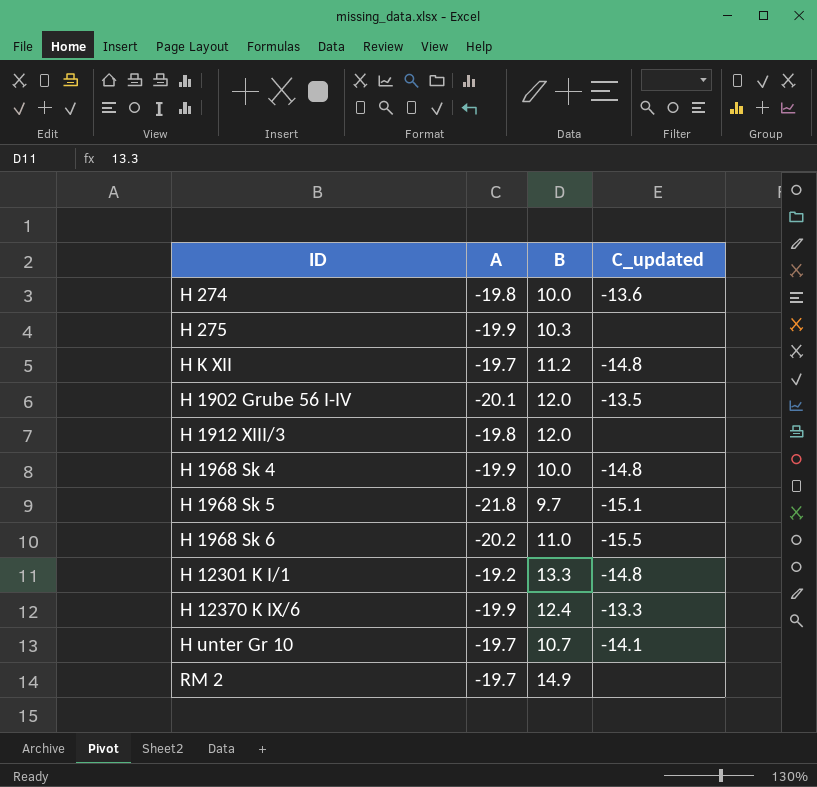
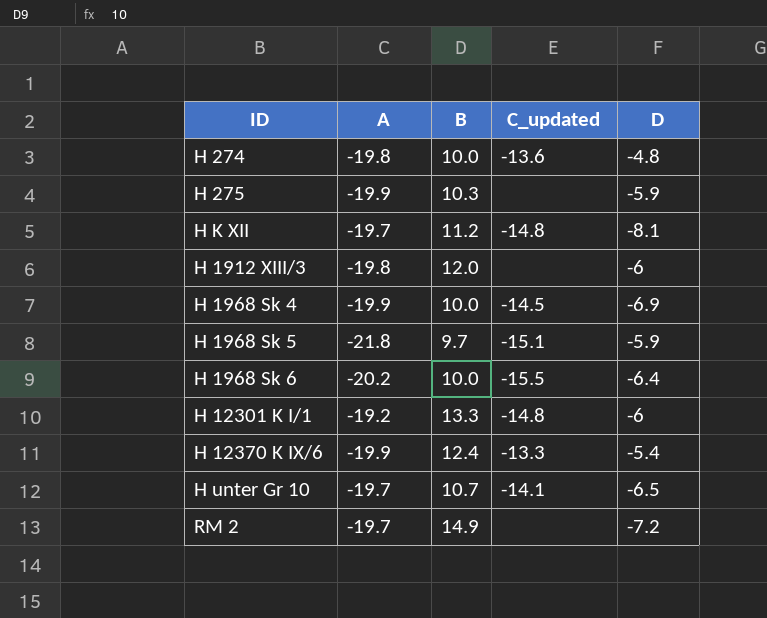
column D | position: none -> 5
row H 1902 Grube 56 I-IV: -20.1 | 12.0 | -13.5 -> none
H 1968 Sk 4 | C_updated: -14.8 -> -14.5
H 1968 Sk 6 | B: 11.0 -> 10.0

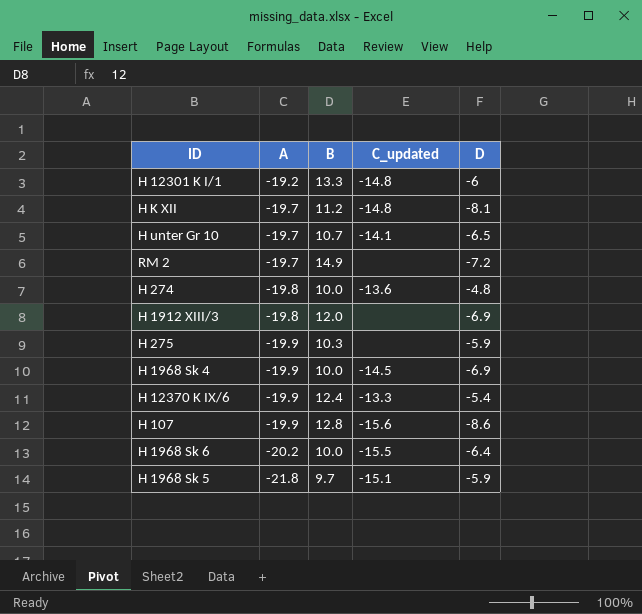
row order: none -> A descending
H 1912 XIII/3 | D: -6 -> -6.9
row H 107: none -> -19.9 | 12.8 | -15.6 | -8.6

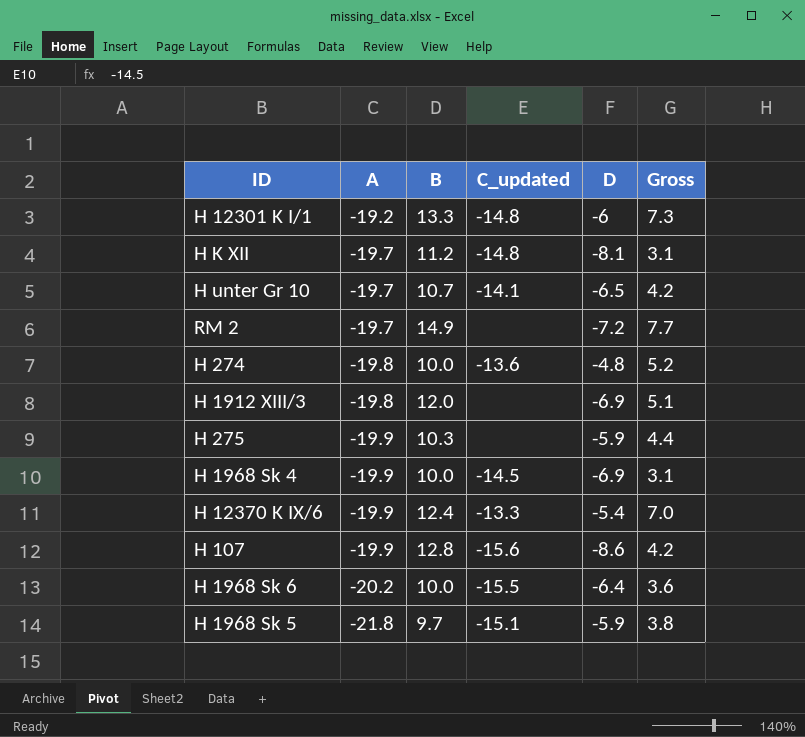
column Gross | formula: none -> [B] + [D]

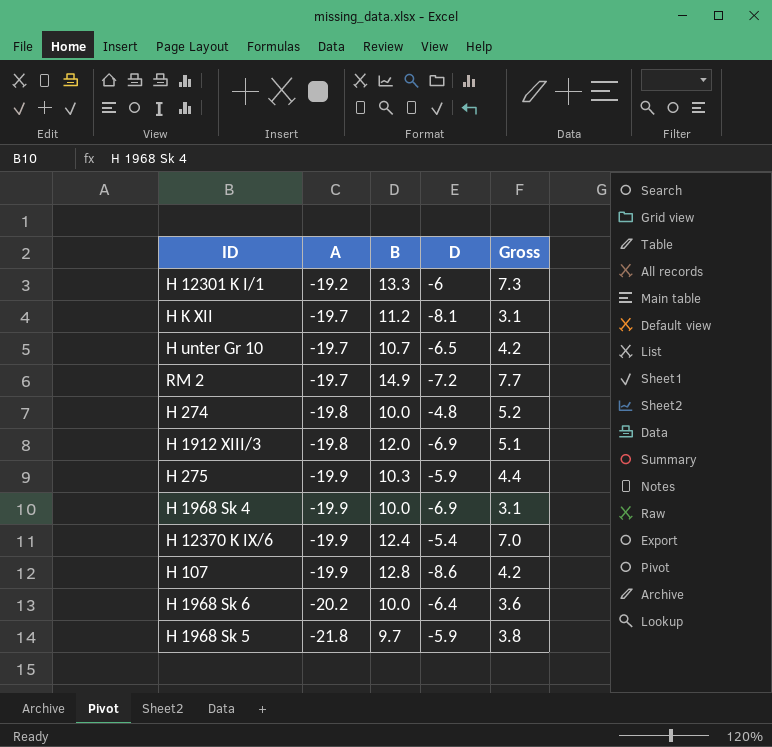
column C_updated | position: 4 -> none

